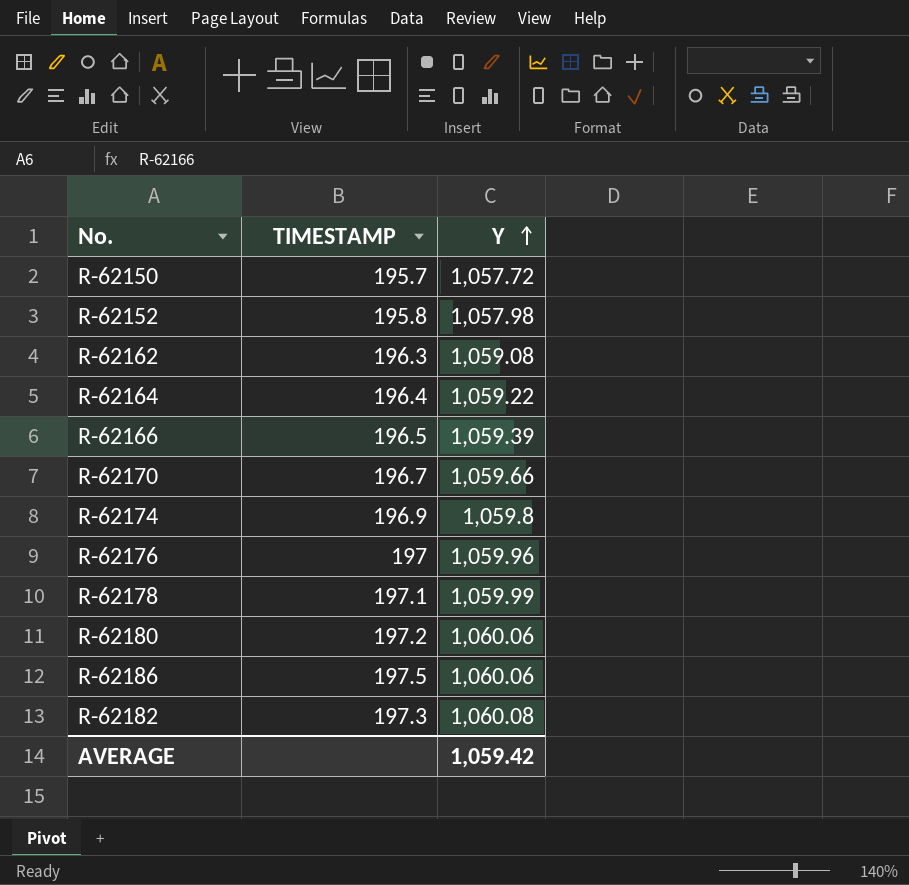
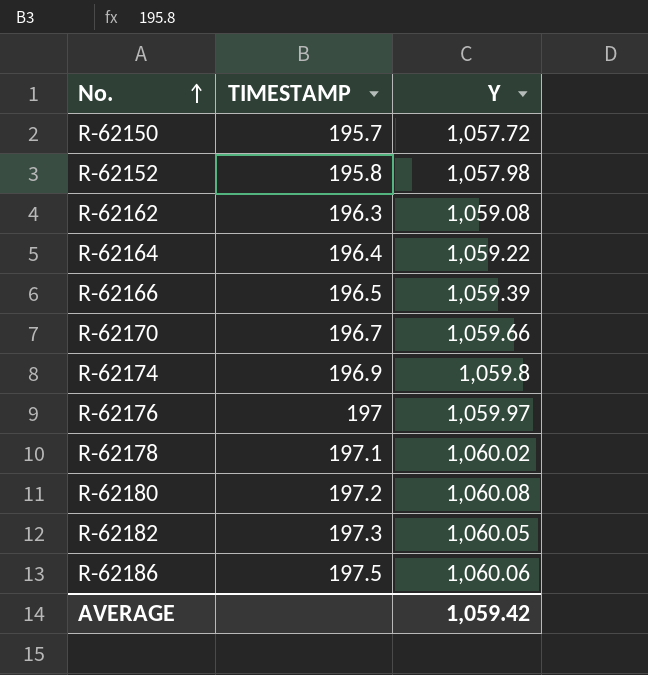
row order: Y ascending -> No. ascending
R-62176 | Y: 1,059.96 -> 1,059.97
R-62178 | Y: 1,059.99 -> 1,060.02
R-62180 | Y: 1,060.06 -> 1,060.08
R-62182 | Y: 1,060.08 -> 1,060.05

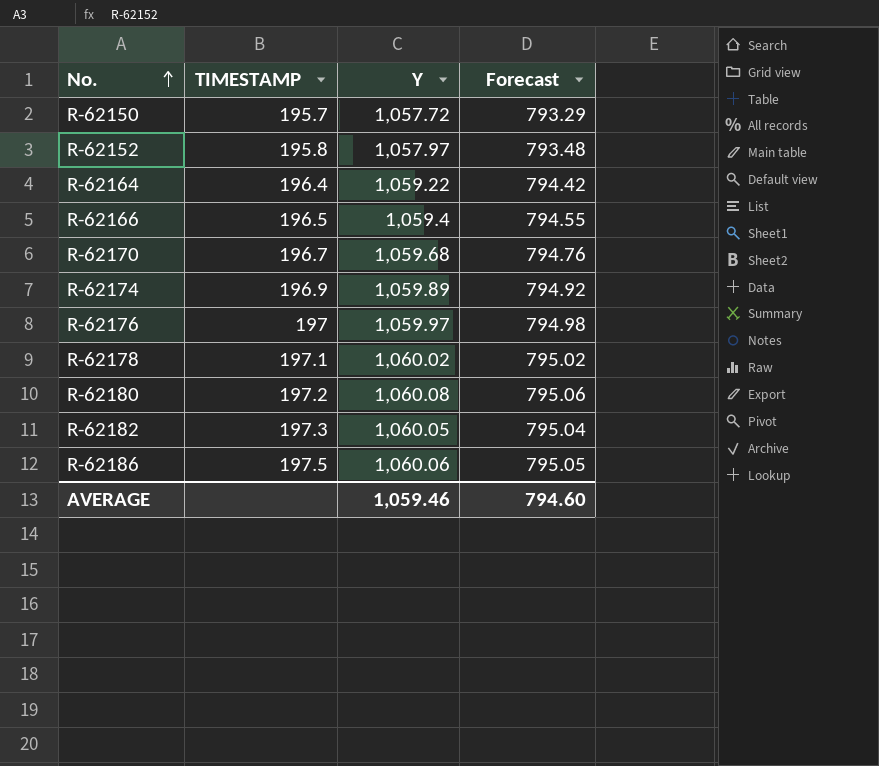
column Forecast | formula: none -> [Y] * 0.75
row R-62162: 196.3 | 1,059.08 -> none
R-62152 | Y: 1,057.98 -> 1,057.97
R-62166 | Y: 1,059.39 -> 1,059.4
R-62170 | Y: 1,059.66 -> 1,059.68
R-62174 | Y: 1,059.8 -> 1,059.89
AVERAGE | Y: 1,059.42 -> 1,059.46

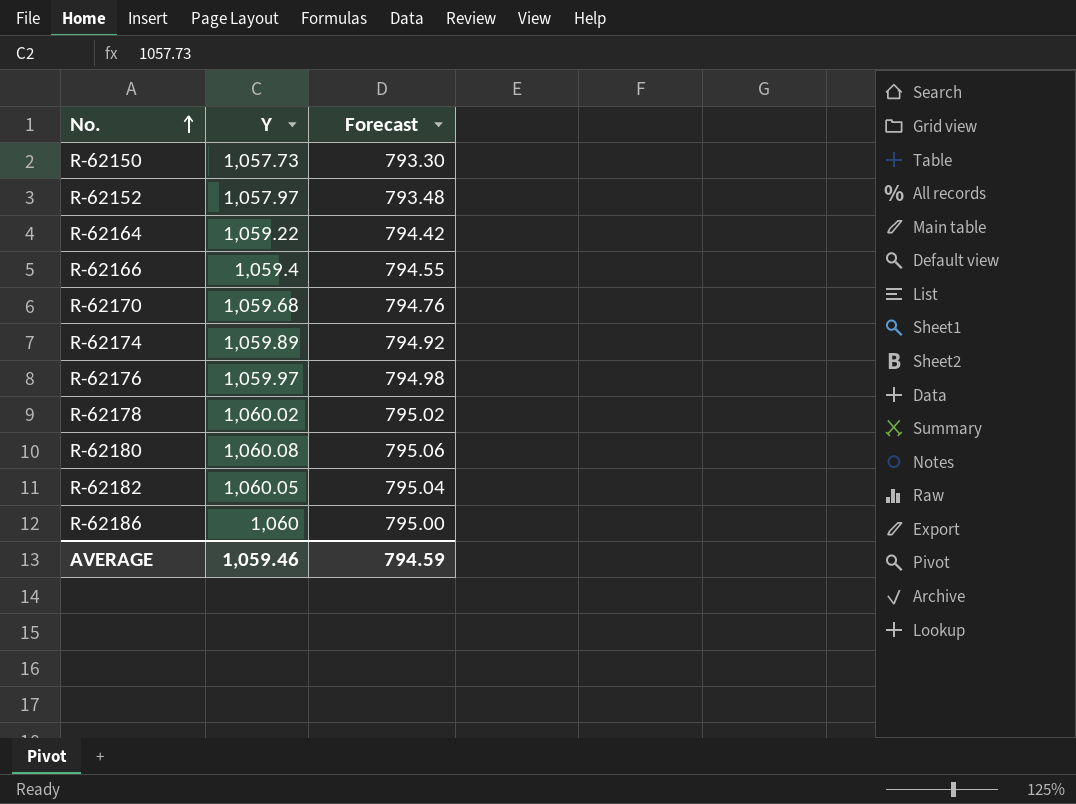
column TIMESTAMP | position: 2 -> none
R-62150 | Y: 1,057.72 -> 1,057.73
R-62150 | Forecast: 793.29 -> 793.30
R-62186 | Y: 1,060.06 -> 1,060
R-62186 | Forecast: 795.05 -> 795.00
AVERAGE | Forecast: 794.60 -> 794.59

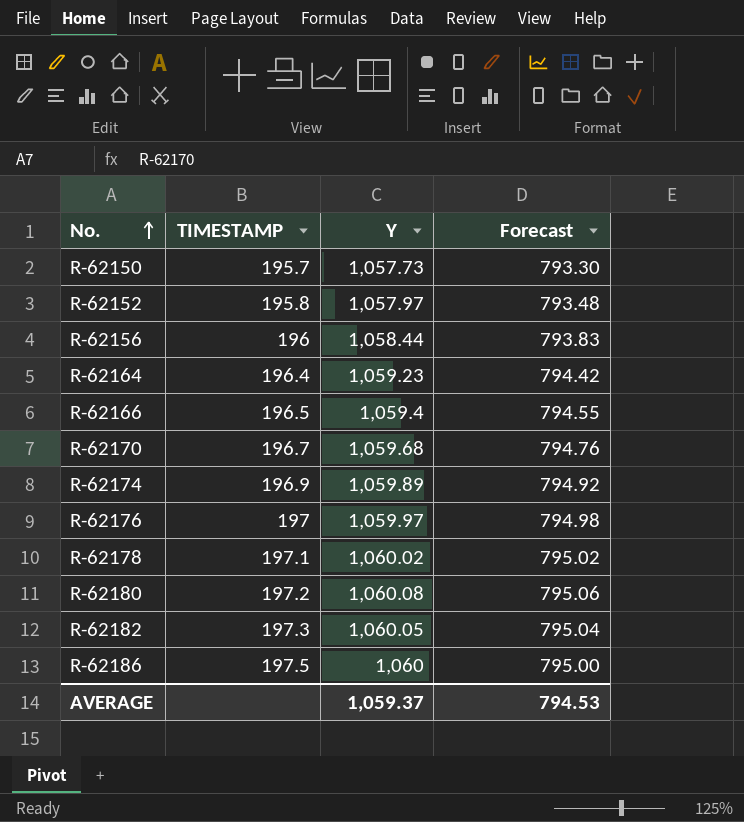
column TIMESTAMP | position: none -> 2
row R-62156: none -> 196 | 1,058.44 | 793.83
R-62164 | Y: 1,059.22 -> 1,059.23
AVERAGE | Y: 1,059.46 -> 1,059.37
AVERAGE | Forecast: 794.59 -> 794.53

